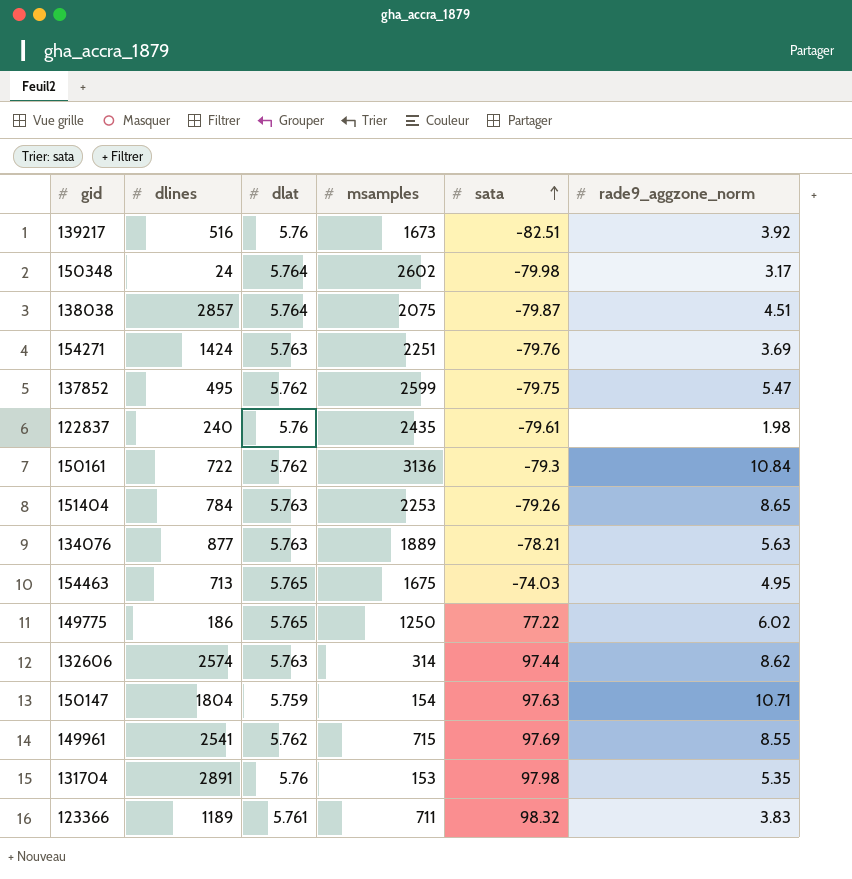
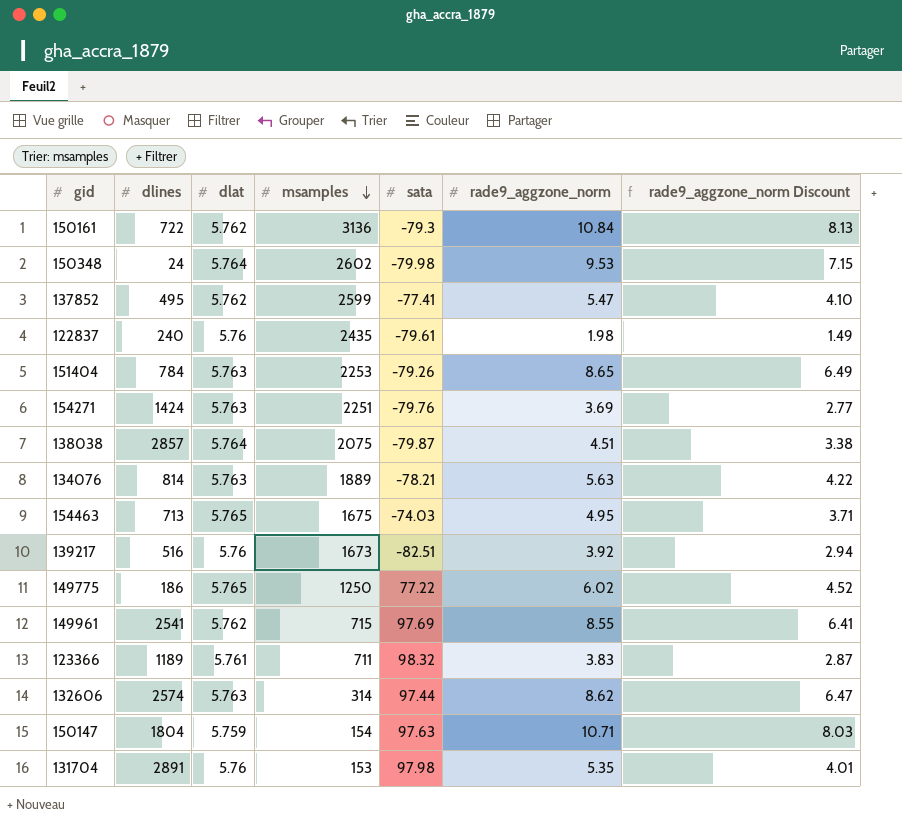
row order: sata ascending -> msamples descending
column rade9_aggzone_norm Discount | formula: none -> [rade9_aggzone_norm] * 0.75
150348 | rade9_aggzone_norm: 3.17 -> 9.53
137852 | sata: -79.75 -> -77.41
134076 | dlines: 877 -> 814

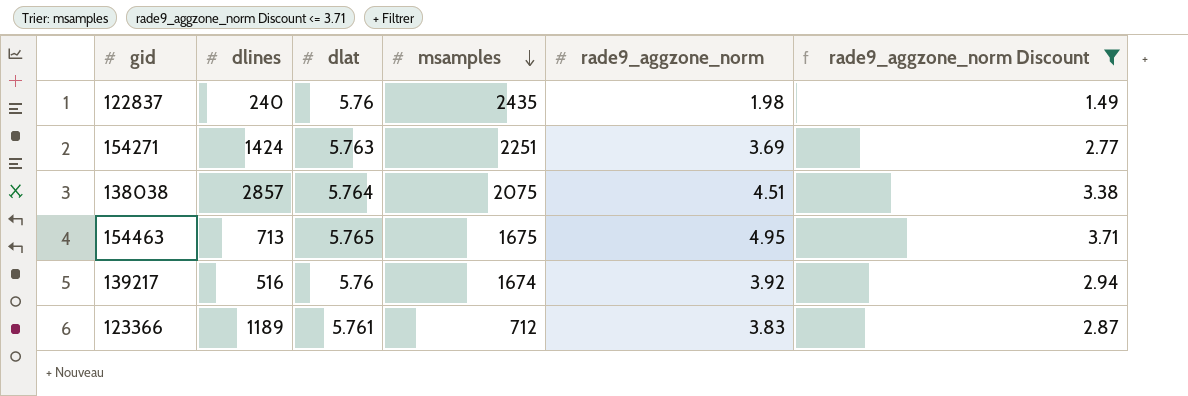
filter: none -> rade9_aggzone_norm Discount <= 3.71
column sata | position: 5 -> none
139217 | msamples: 1673 -> 1674
123366 | msamples: 711 -> 712

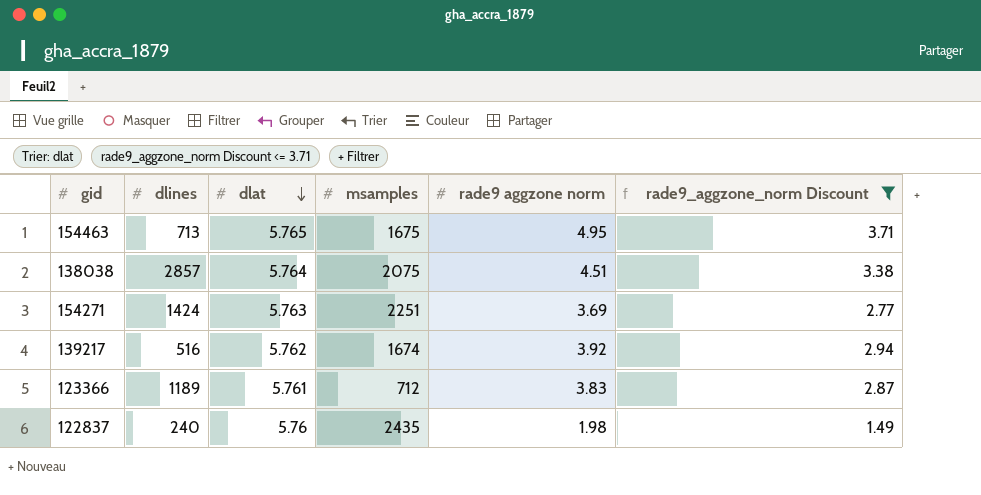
row order: msamples descending -> dlat descending
column name: rade9_aggzone_norm -> rade9 aggzone norm
139217 | dlat: 5.76 -> 5.762

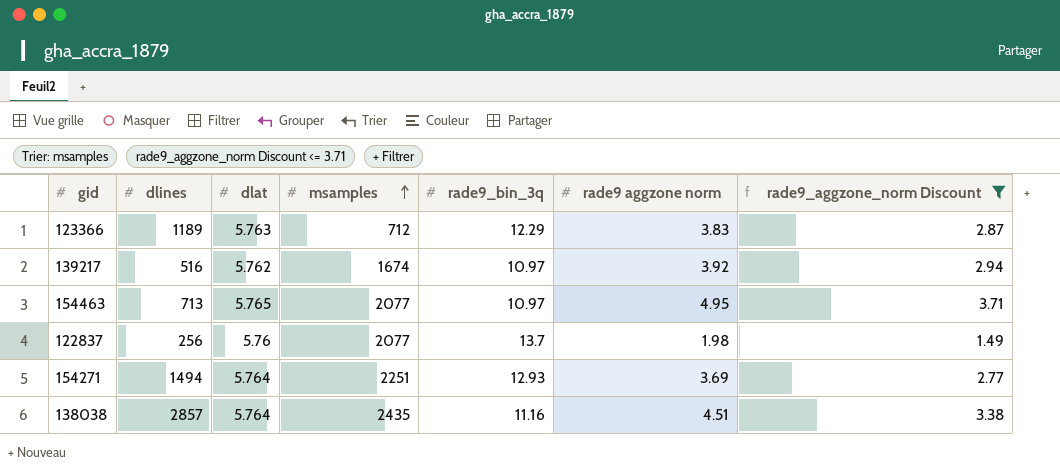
row order: dlat descending -> msamples ascending
column rade9_bin_3q | position: none -> 5
123366 | dlat: 5.761 -> 5.763
154463 | msamples: 1675 -> 2077
122837 | dlines: 240 -> 256
122837 | msamples: 2435 -> 2077
154271 | dlines: 1424 -> 1494
154271 | dlat: 5.763 -> 5.764
138038 | msamples: 2075 -> 2435

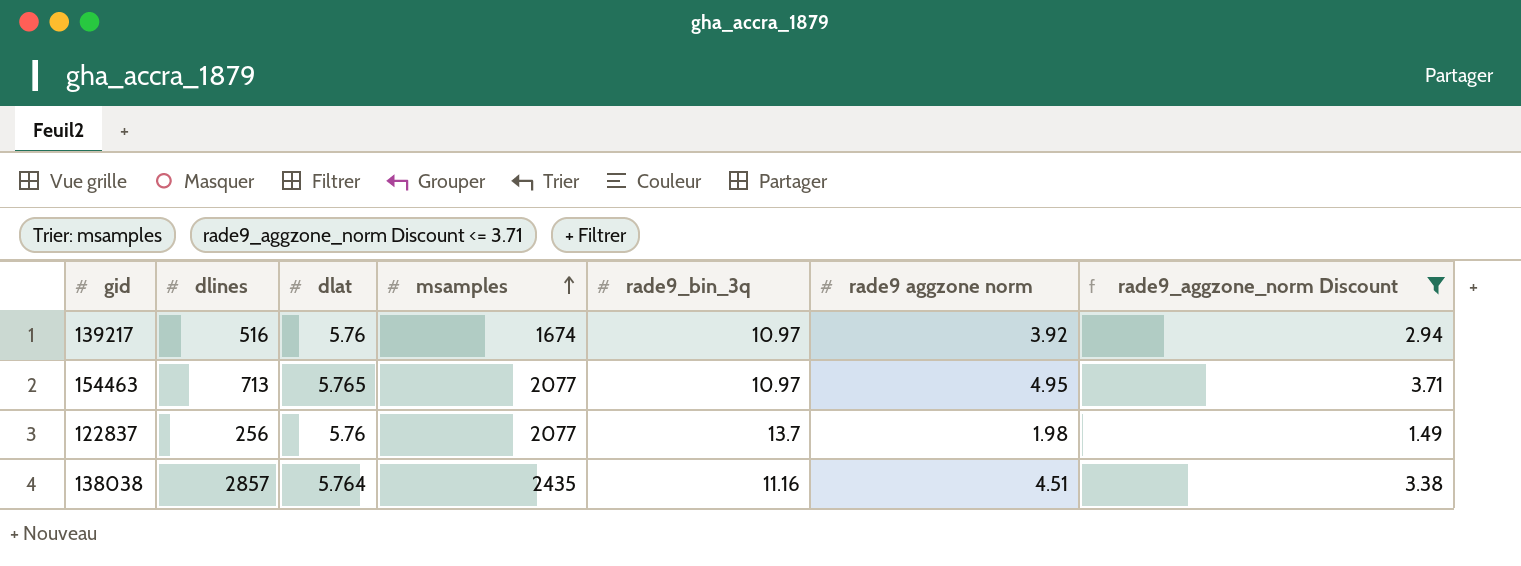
row 123366: 1189 | 5.763 | 712 | 12.29 | 3.83 | 2.87 -> none
row 154271: 1494 | 5.764 | 2251 | 12.93 | 3.69 | 2.77 -> none
139217 | dlat: 5.762 -> 5.76

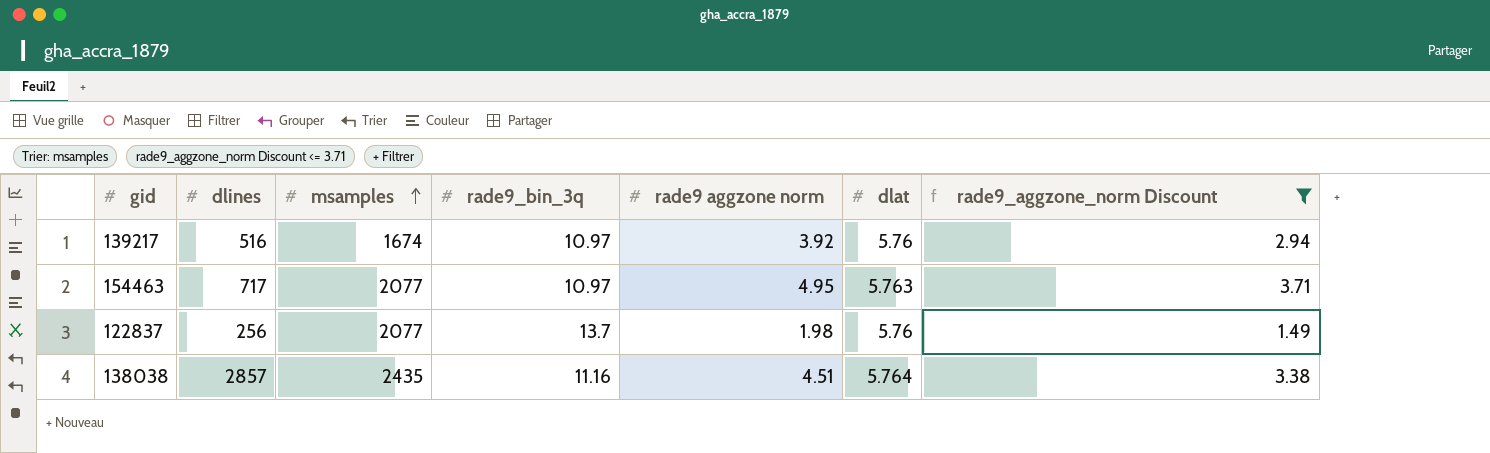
column dlat | position: 3 -> 6
154463 | dlines: 713 -> 717
154463 | dlat: 5.765 -> 5.763

